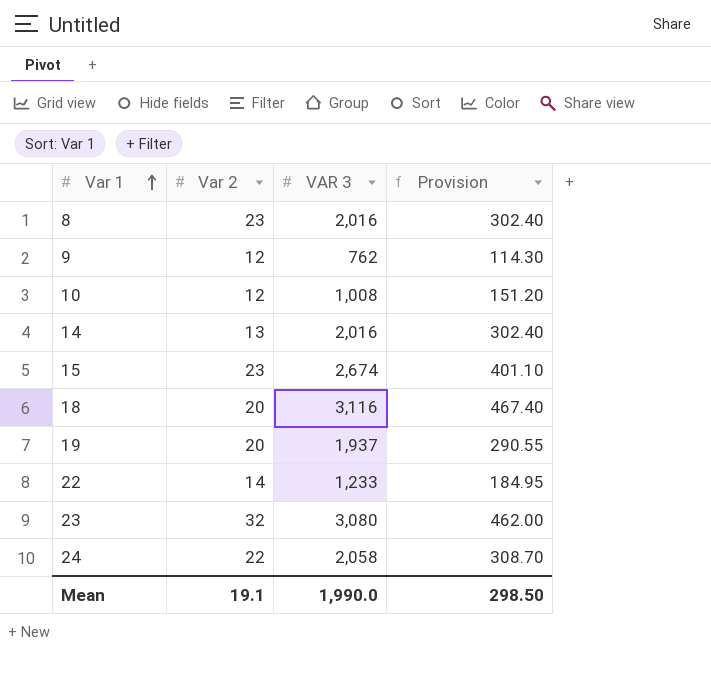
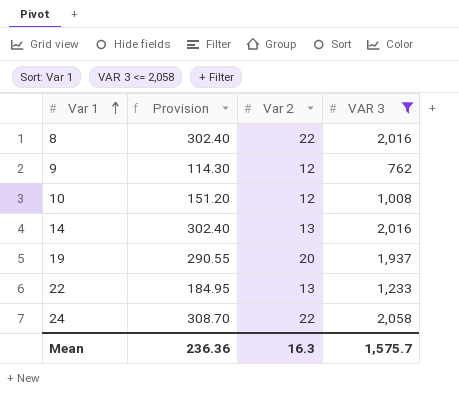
filter: none -> VAR 3 <= 2,058
column Provision | position: 4 -> 2
8 | Var 2: 23 -> 22
22 | Var 2: 14 -> 13
Mean | Provision: 298.50 -> 236.36
Mean | Var 2: 19.1 -> 16.3
Mean | VAR 3: 1,990.0 -> 1,575.7

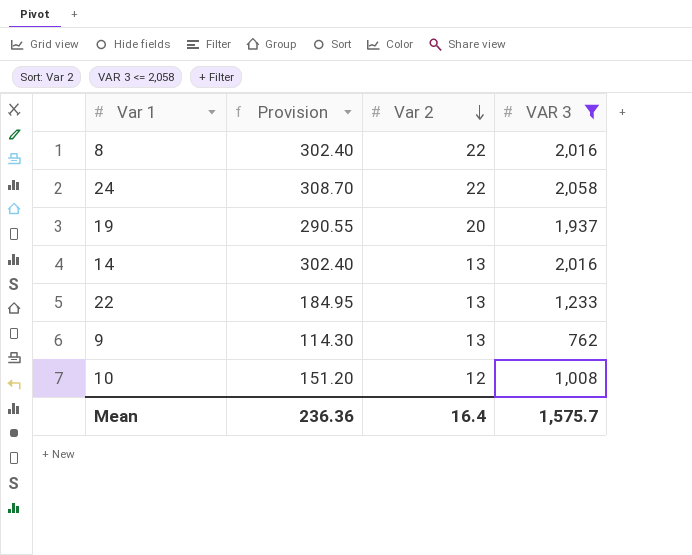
row order: Var 1 ascending -> Var 2 descending
9 | Var 2: 12 -> 13
Mean | Var 2: 16.3 -> 16.4

